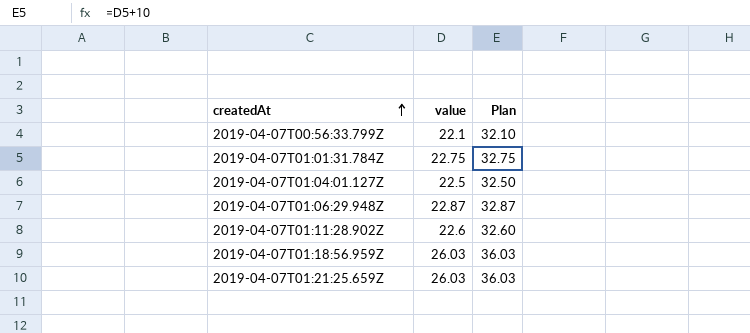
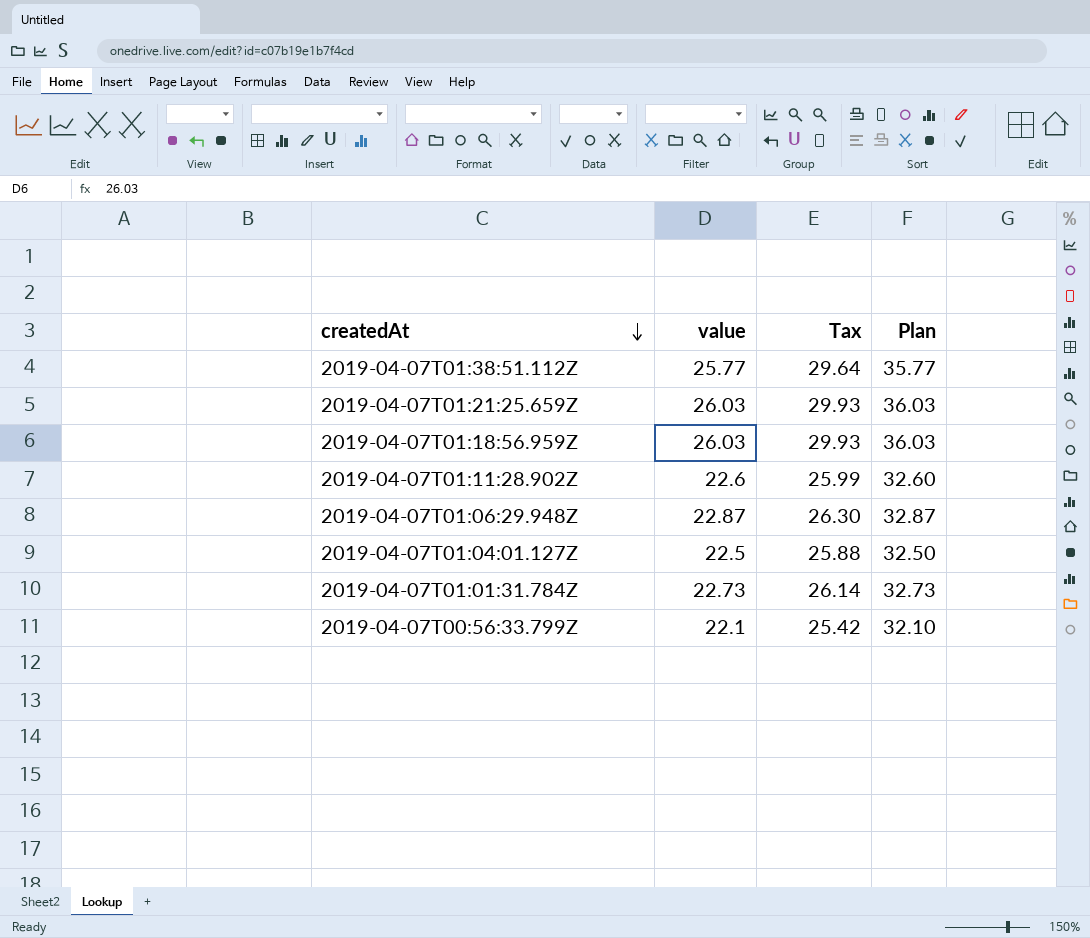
row order: createdAt ascending -> createdAt descending
column Tax | formula: none -> [value] * 1.15
row 2019-04-07T01:38:51.112Z: none -> 25.77 | 29.64 | 35.77
2019-04-07T01:01:31.784Z | value: 22.75 -> 22.73
2019-04-07T01:01:31.784Z | Plan: 32.75 -> 32.73

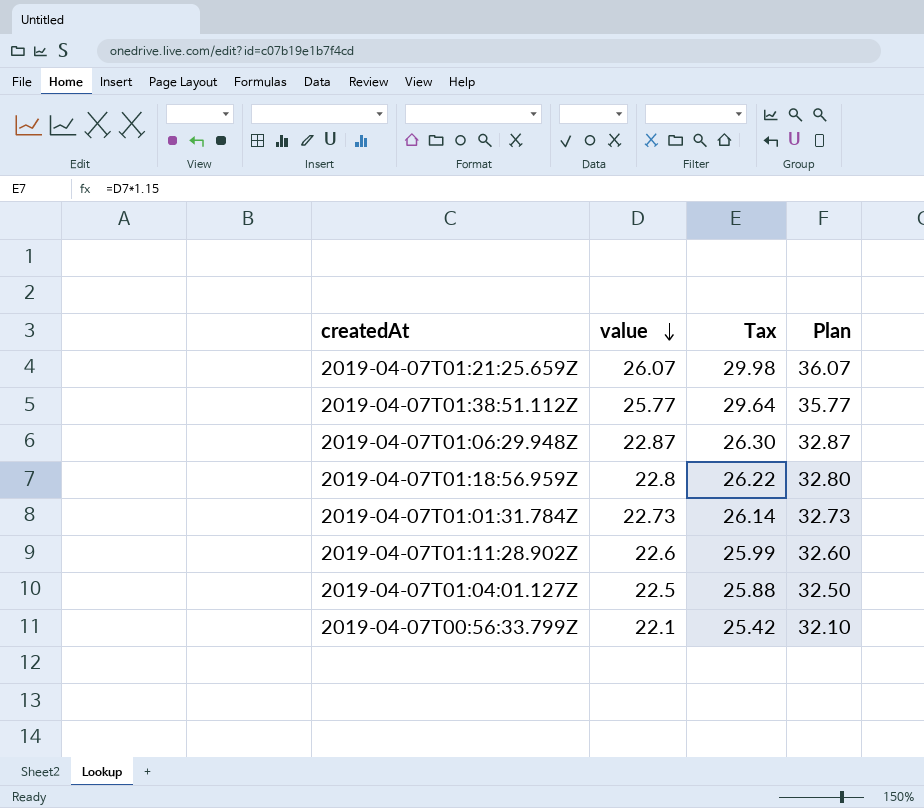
row order: createdAt descending -> value descending
2019-04-07T01:21:25.659Z | value: 26.03 -> 26.07
2019-04-07T01:21:25.659Z | Tax: 29.93 -> 29.98
2019-04-07T01:21:25.659Z | Plan: 36.03 -> 36.07
2019-04-07T01:18:56.959Z | value: 26.03 -> 22.8
2019-04-07T01:18:56.959Z | Tax: 29.93 -> 26.22
2019-04-07T01:18:56.959Z | Plan: 36.03 -> 32.80

